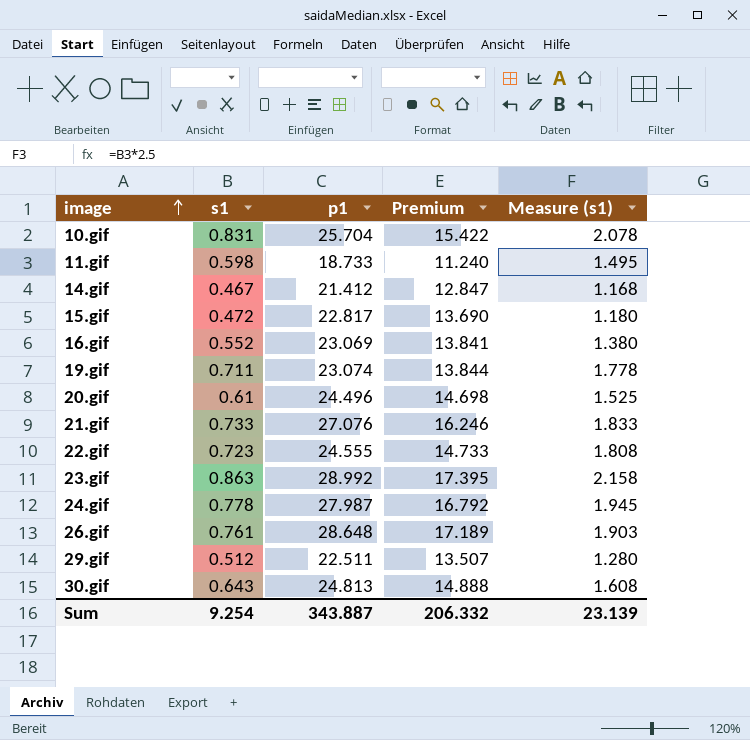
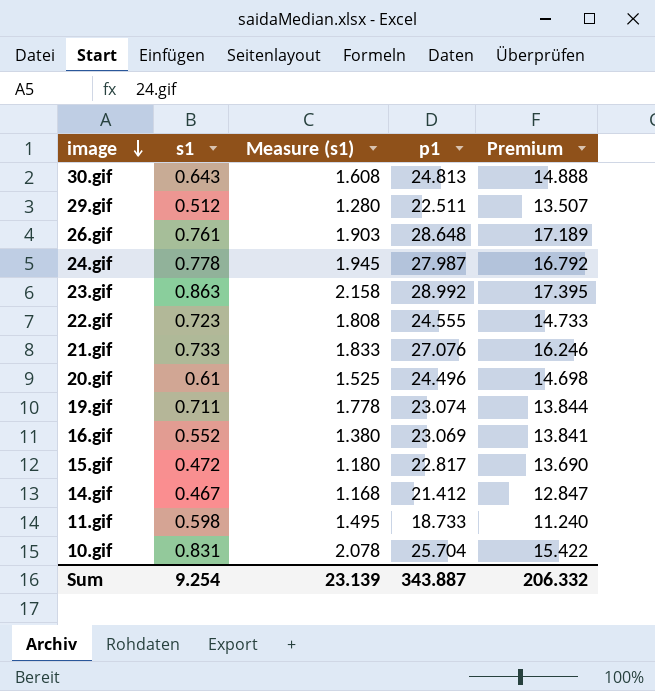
row order: image ascending -> image descending
column Measure (s1) | position: 5 -> 3

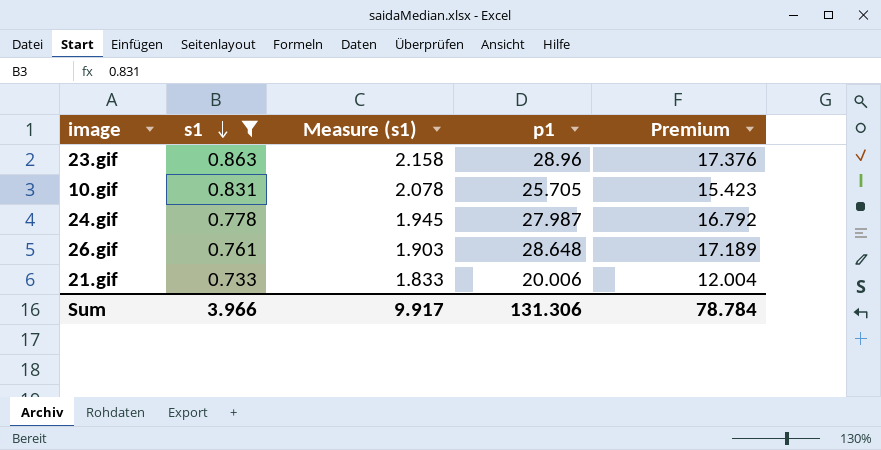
filter: none -> s1 >= 0.733
row order: image descending -> s1 descending
23.gif | p1: 28.992 -> 28.96
23.gif | Premium: 17.395 -> 17.376
10.gif | p1: 25.704 -> 25.705
10.gif | Premium: 15.422 -> 15.423
21.gif | p1: 27.076 -> 20.006
21.gif | Premium: 16.246 -> 12.004
Sum | s1: 9.254 -> 3.966
Sum | Measure (s1): 23.139 -> 9.917
Sum | p1: 343.887 -> 131.306
Sum | Premium: 206.332 -> 78.784

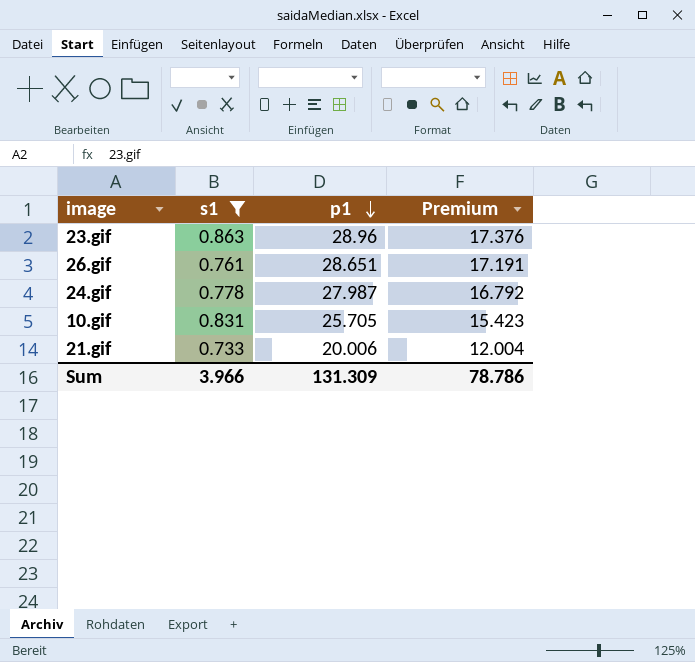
row order: s1 descending -> p1 descending
column Measure (s1) | formula: [s1] * 2.5 -> none
26.gif | p1: 28.648 -> 28.651
26.gif | Premium: 17.189 -> 17.191
Sum | p1: 131.306 -> 131.309
Sum | Premium: 78.784 -> 78.786

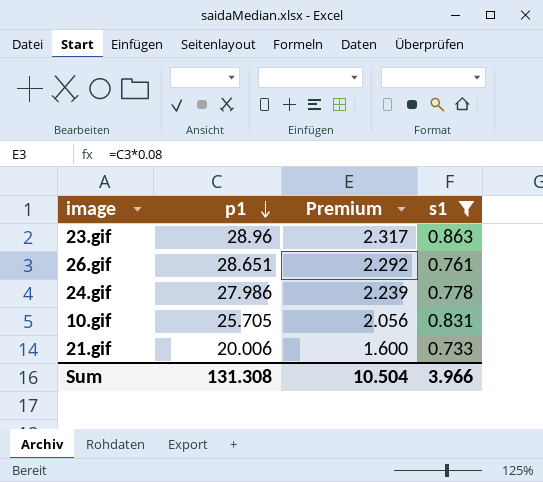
column Premium | formula: [p1] * 0.6 -> [p1] * 0.08
column s1 | position: 2 -> 4
24.gif | p1: 27.987 -> 27.986
Sum | p1: 131.309 -> 131.308
Sum | Premium: 78.786 -> 10.504

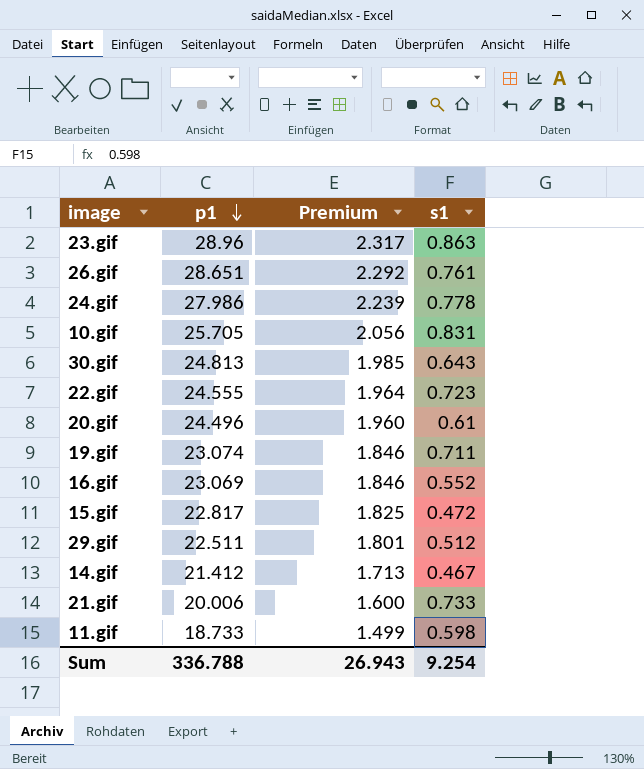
filter: s1 >= 0.733 -> none
Sum | p1: 131.308 -> 336.788
Sum | Premium: 10.504 -> 26.943
Sum | s1: 3.966 -> 9.254

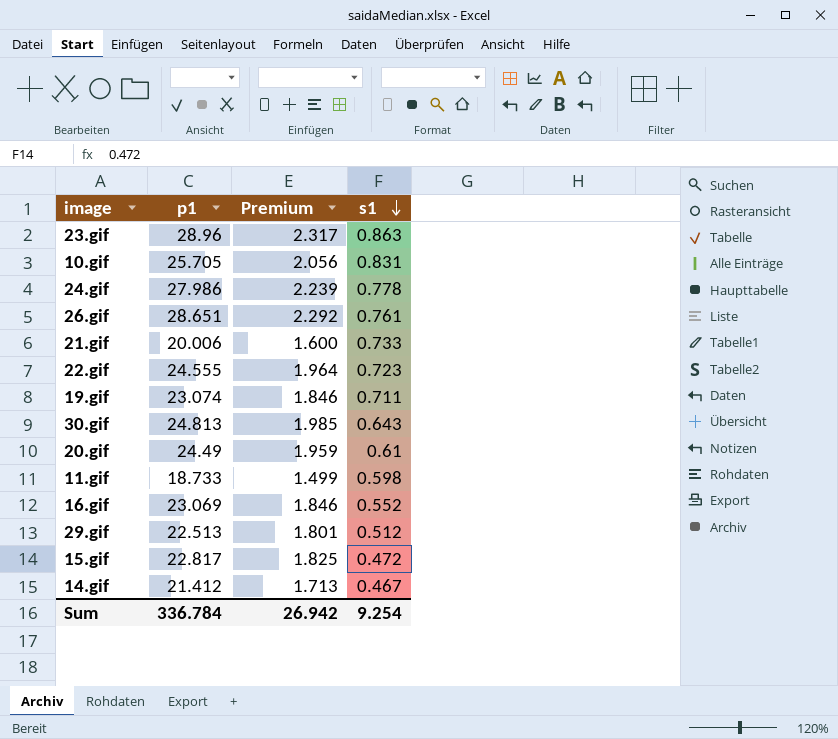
row order: p1 descending -> s1 descending
20.gif | p1: 24.496 -> 24.49
20.gif | Premium: 1.960 -> 1.959
29.gif | p1: 22.511 -> 22.513
Sum | p1: 336.788 -> 336.784
Sum | Premium: 26.943 -> 26.942

